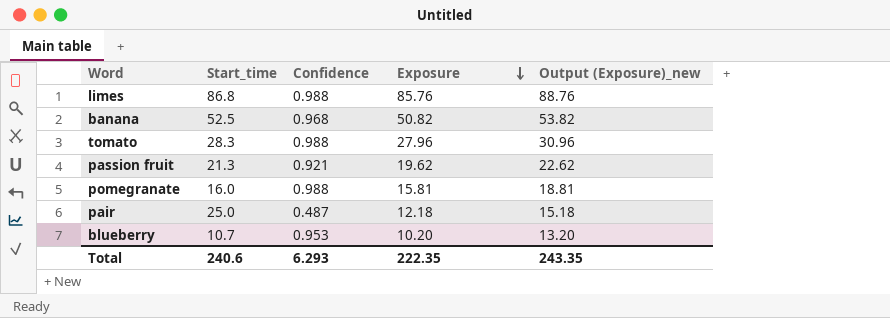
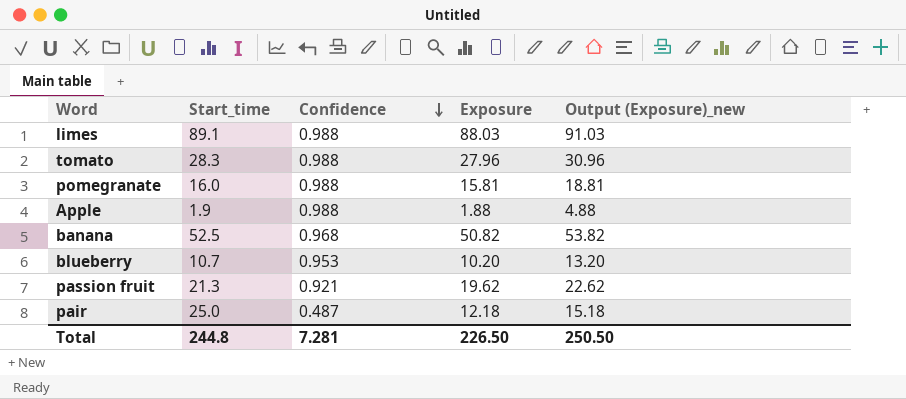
row order: Exposure descending -> Confidence descending
limes | Start_time: 86.8 -> 89.1
limes | Exposure: 85.76 -> 88.03
limes | Output (Exposure)_new: 88.76 -> 91.03
row Apple: none -> 1.9 | 0.988 | 1.88 | 4.88
Total | Start_time: 240.6 -> 244.8
Total | Confidence: 6.293 -> 7.281
Total | Exposure: 222.35 -> 226.50
Total | Output (Exposure)_new: 243.35 -> 250.50

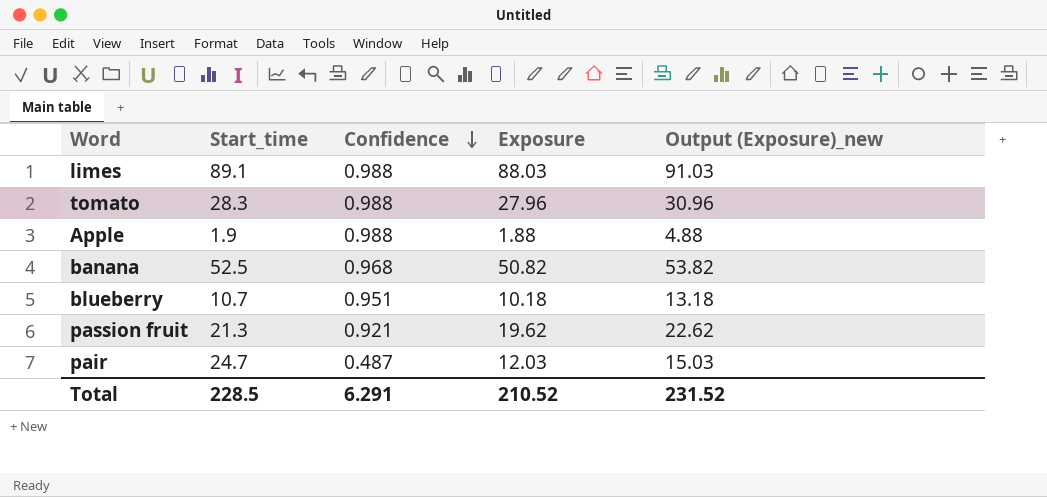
row pomegranate: 16.0 | 0.988 | 15.81 | 18.81 -> none
blueberry | Confidence: 0.953 -> 0.951
blueberry | Exposure: 10.20 -> 10.18
blueberry | Output (Exposure)_new: 13.20 -> 13.18
pair | Start_time: 25.0 -> 24.7
pair | Exposure: 12.18 -> 12.03
pair | Output (Exposure)_new: 15.18 -> 15.03
Total | Start_time: 244.8 -> 228.5
Total | Confidence: 7.281 -> 6.291
Total | Exposure: 226.50 -> 210.52
Total | Output (Exposure)_new: 250.50 -> 231.52

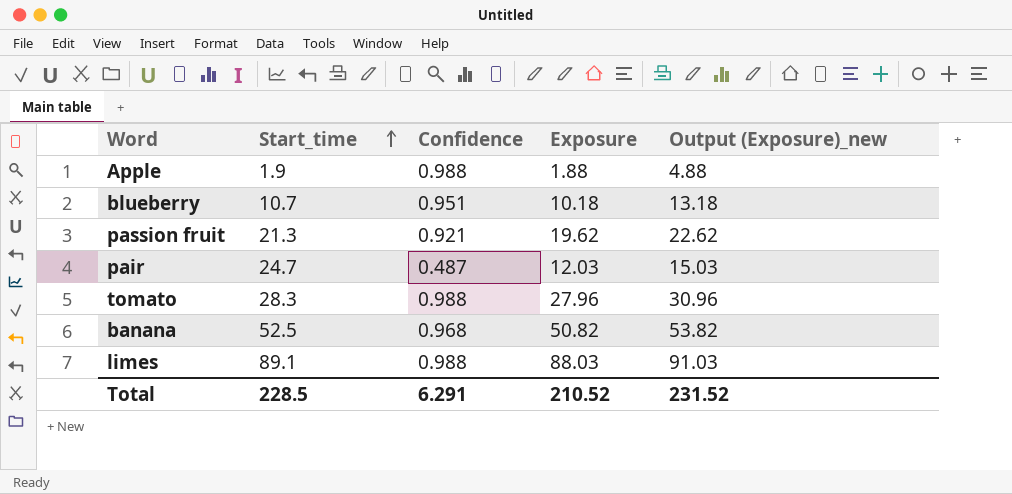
row order: Confidence descending -> Start_time ascending

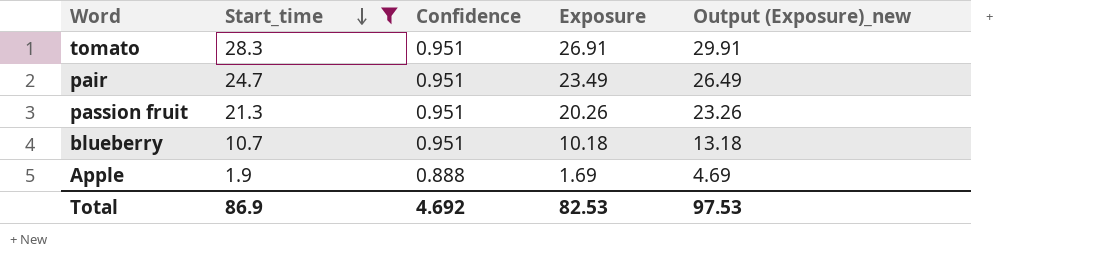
filter: none -> Start_time <= 28.3
row order: Start_time ascending -> Start_time descending
tomato | Confidence: 0.988 -> 0.951
tomato | Exposure: 27.96 -> 26.91
tomato | Output (Exposure)_new: 30.96 -> 29.91
pair | Confidence: 0.487 -> 0.951
pair | Exposure: 12.03 -> 23.49
pair | Output (Exposure)_new: 15.03 -> 26.49
passion fruit | Confidence: 0.921 -> 0.951
passion fruit | Exposure: 19.62 -> 20.26
passion fruit | Output (Exposure)_new: 22.62 -> 23.26
Apple | Confidence: 0.988 -> 0.888
Apple | Exposure: 1.88 -> 1.69
Apple | Output (Exposure)_new: 4.88 -> 4.69
Total | Start_time: 228.5 -> 86.9
Total | Confidence: 6.291 -> 4.692
Total | Exposure: 210.52 -> 82.53
Total | Output (Exposure)_new: 231.52 -> 97.53

